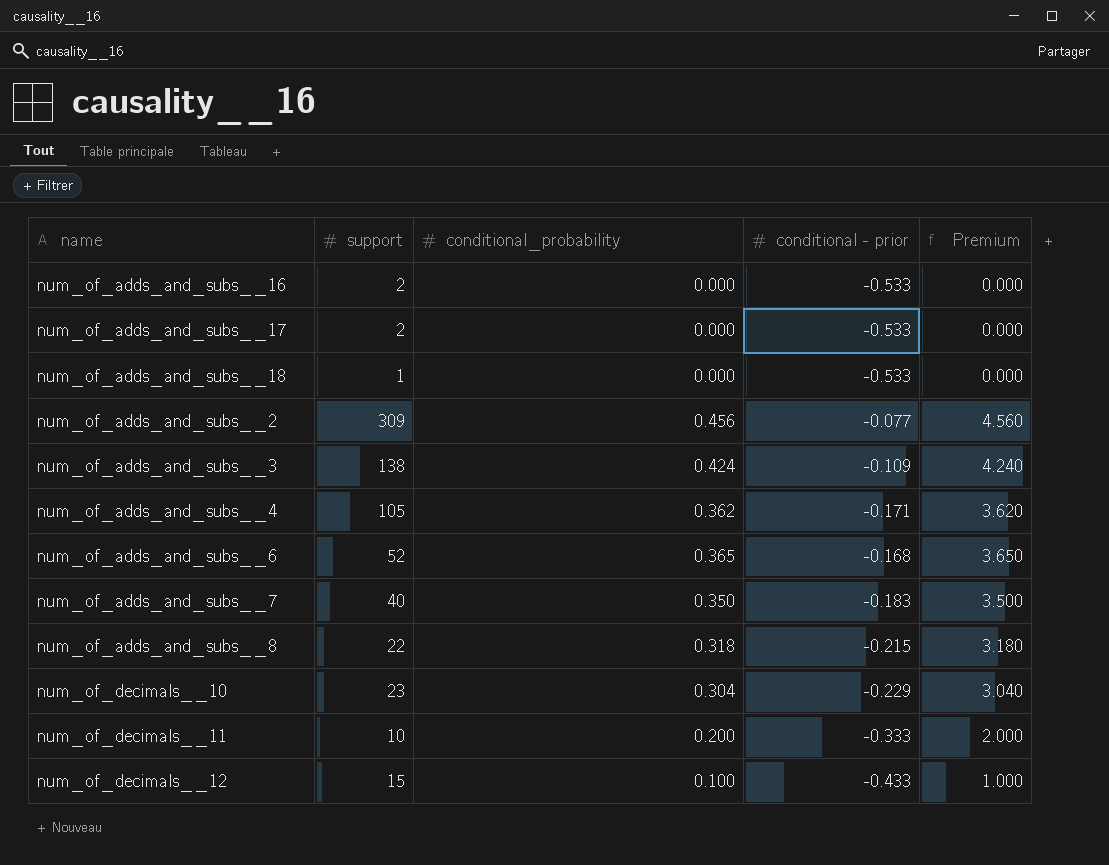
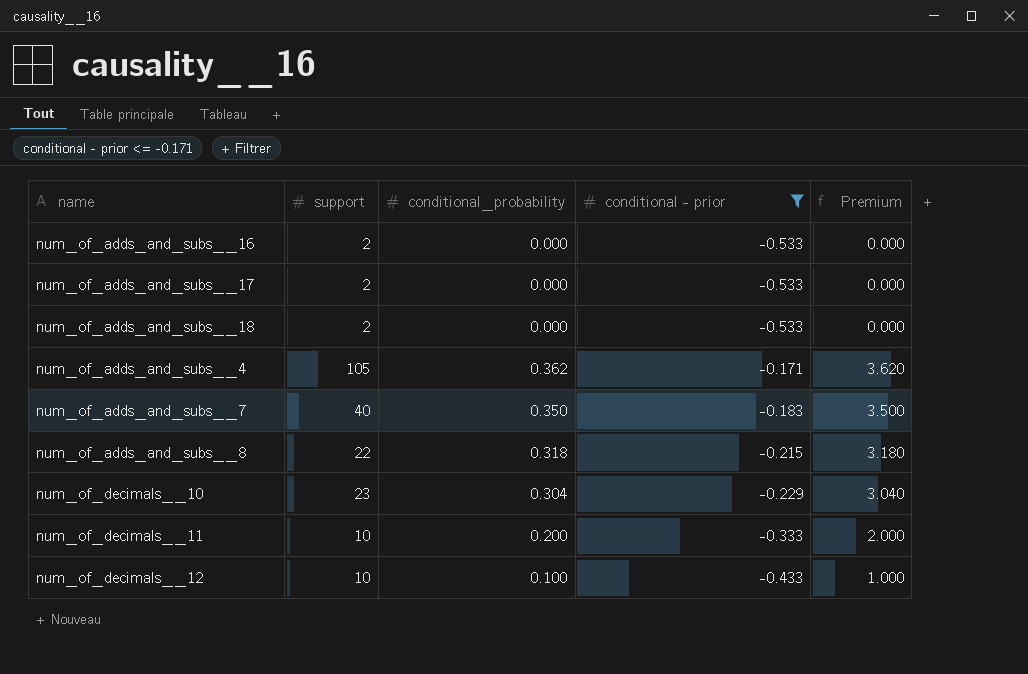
filter: none -> conditional - prior <= -0.171
num_of_adds_and_subs__18 | support: 1 -> 2
num_of_decimals__12 | support: 15 -> 10

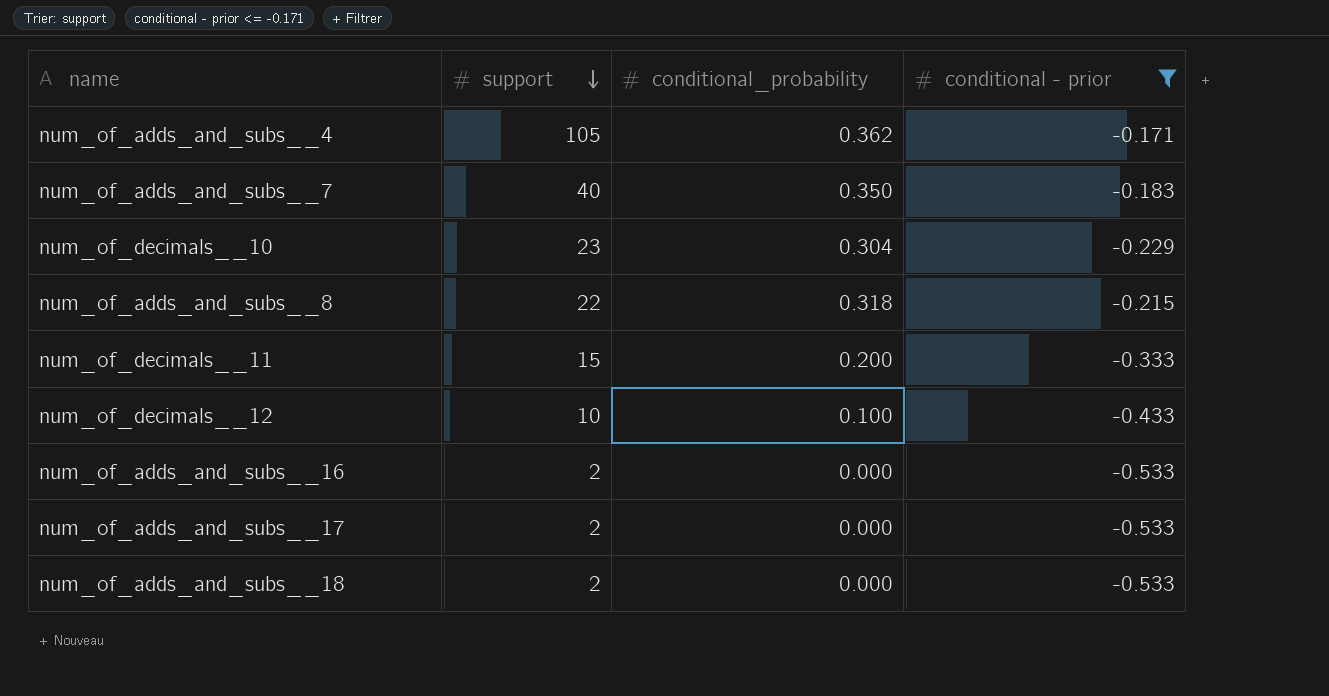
row order: none -> support descending
column Premium | formula: [conditional_probability] * 10 -> none
num_of_decimals__11 | support: 10 -> 15

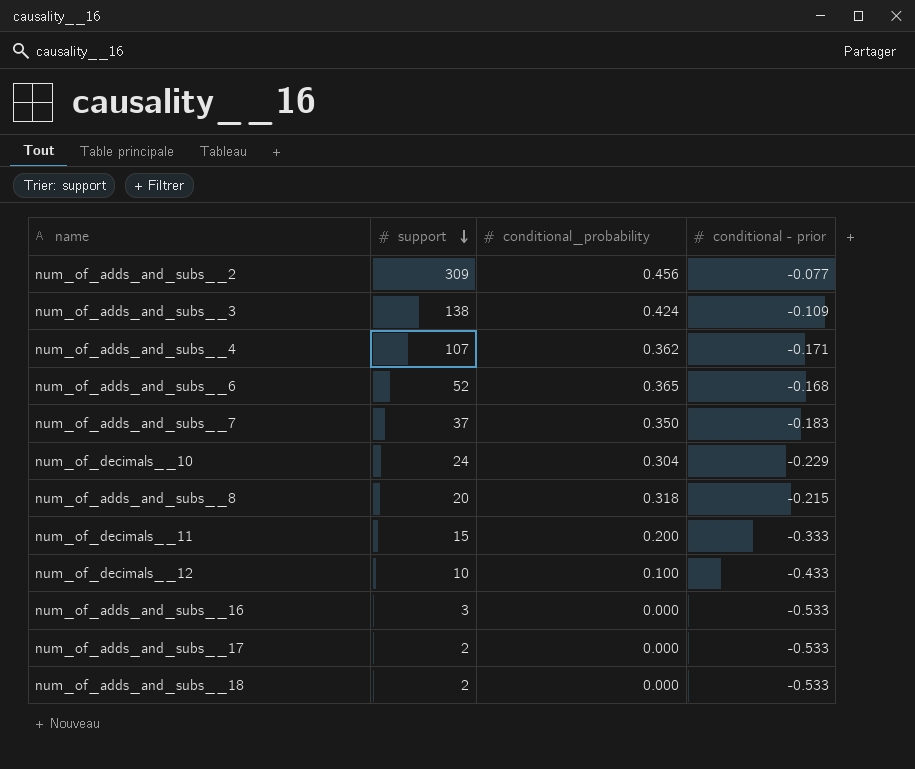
filter: conditional - prior <= -0.171 -> none
num_of_adds_and_subs__4 | support: 105 -> 107
num_of_adds_and_subs__7 | support: 40 -> 37
num_of_decimals__10 | support: 23 -> 24
num_of_adds_and_subs__8 | support: 22 -> 20
num_of_adds_and_subs__16 | support: 2 -> 3

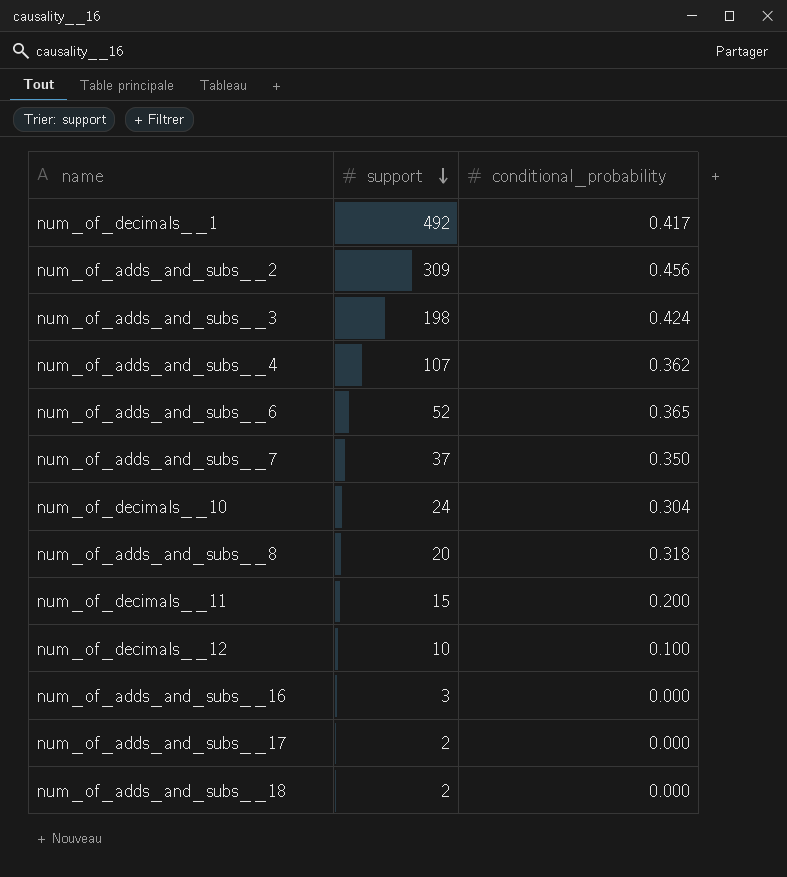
column conditional - prior | position: 4 -> none
row num_of_decimals__1: none -> 492 | 0.417
num_of_adds_and_subs__3 | support: 138 -> 198

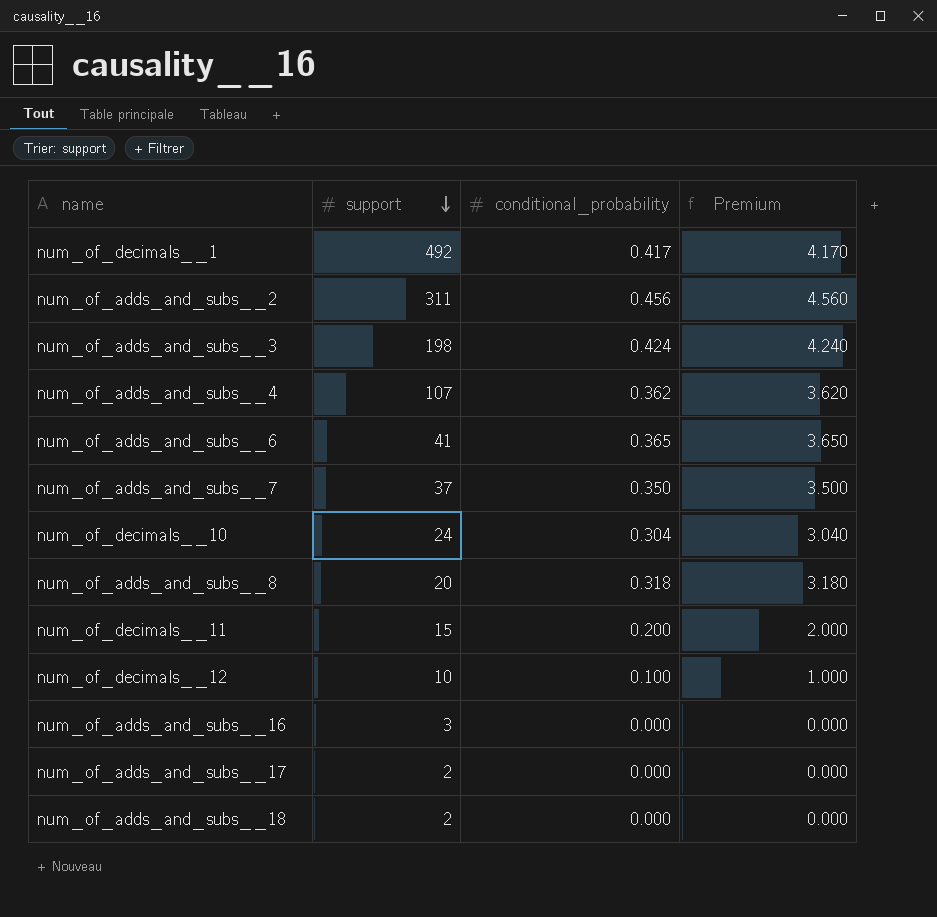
column Premium | formula: none -> [conditional_probability] * 10
num_of_adds_and_subs__2 | support: 309 -> 311
num_of_adds_and_subs__6 | support: 52 -> 41

